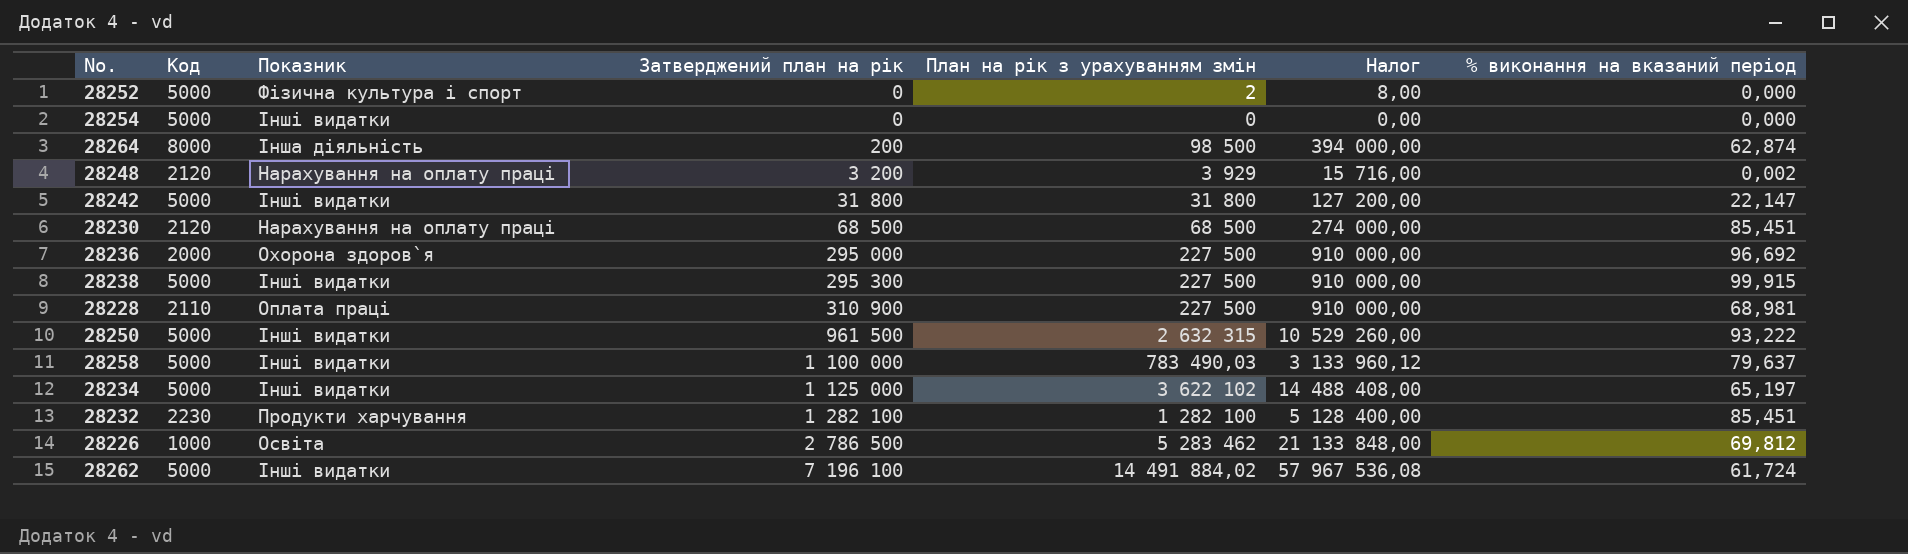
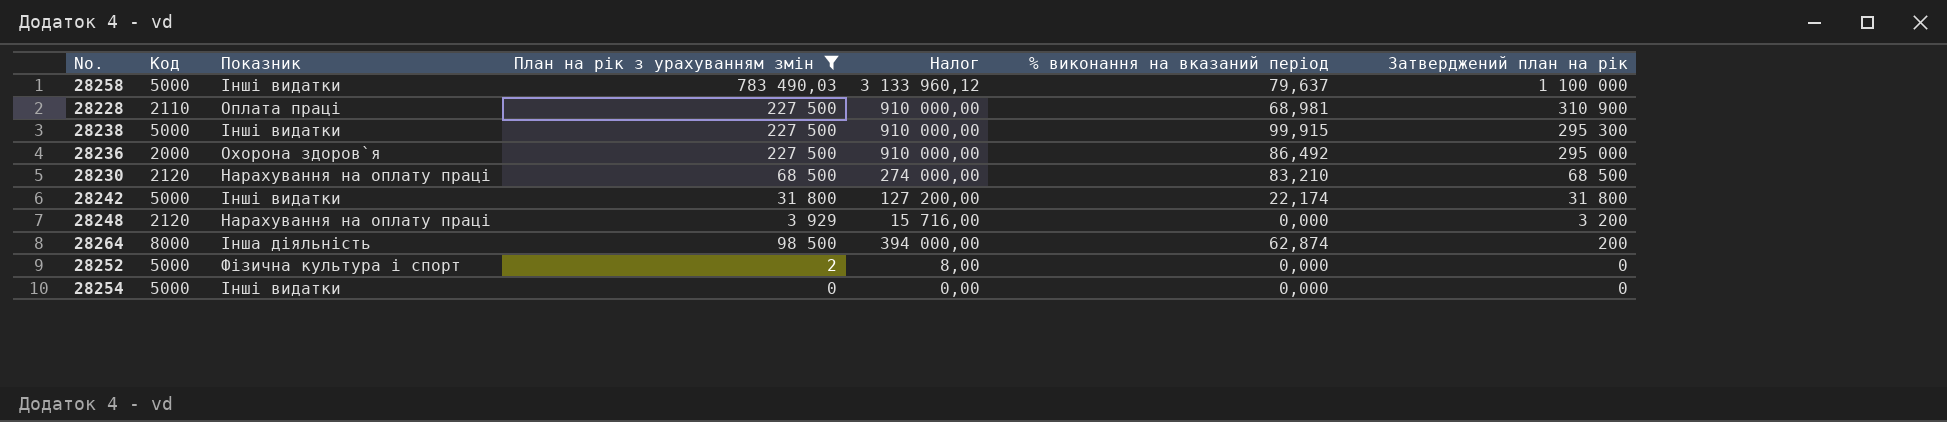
filter: none -> План на рік з урахуванням змін <= 783 490,03
row order: Затверджений план на рік ascending -> Затверджений план на рік descending
column Затверджений план на рік | position: 4 -> 7
28236 | % виконання на вказаний період: 96,692 -> 86,492
28230 | % виконання на вказаний період: 85,451 -> 83,210
28242 | % виконання на вказаний період: 22,147 -> 22,174
28248 | % виконання на вказаний період: 0,002 -> 0,000

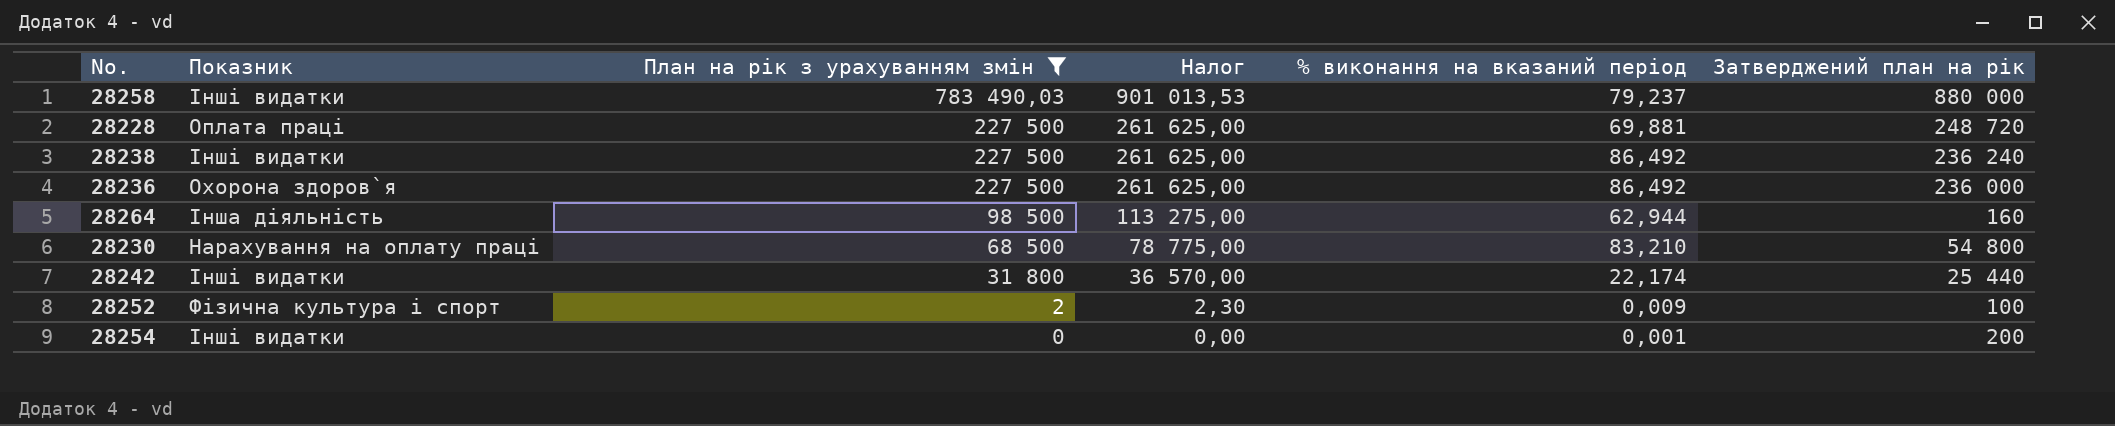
row order: Затверджений план на рік descending -> План на рік з урахуванням змін descending
column Код | position: 2 -> none
column Налог | formula: [План на рік з урахуванням змін] * 4 -> [План на рік з урахуванням змін] * 1,15
row 28248: 2120 | Нарахування на оплату праці | 3 929 | 15 716,00 | 0,000 | 3 200 -> none
28258 | % виконання на вказаний період: 79,637 -> 79,237
28258 | Затверджений план на рік: 1 100 000 -> 880 000
28228 | % виконання на вказаний період: 68,981 -> 69,881
28228 | Затверджений план на рік: 310 900 -> 248 720
28238 | % виконання на вказаний період: 99,915 -> 86,492
28238 | Затверджений план на рік: 295 300 -> 236 240
28236 | Затверджений план на рік: 295 000 -> 236 000
28264 | % виконання на вказаний період: 62,874 -> 62,944
28264 | Затверджений план на рік: 200 -> 160
28230 | Затверджений план на рік: 68 500 -> 54 800
28242 | Затверджений план на рік: 31 800 -> 25 440
28252 | % виконання на вказаний період: 0,000 -> 0,009
28252 | Затверджений план на рік: 0 -> 100
28254 | % виконання на вказаний період: 0,000 -> 0,001
28254 | Затверджений план на рік: 0 -> 200

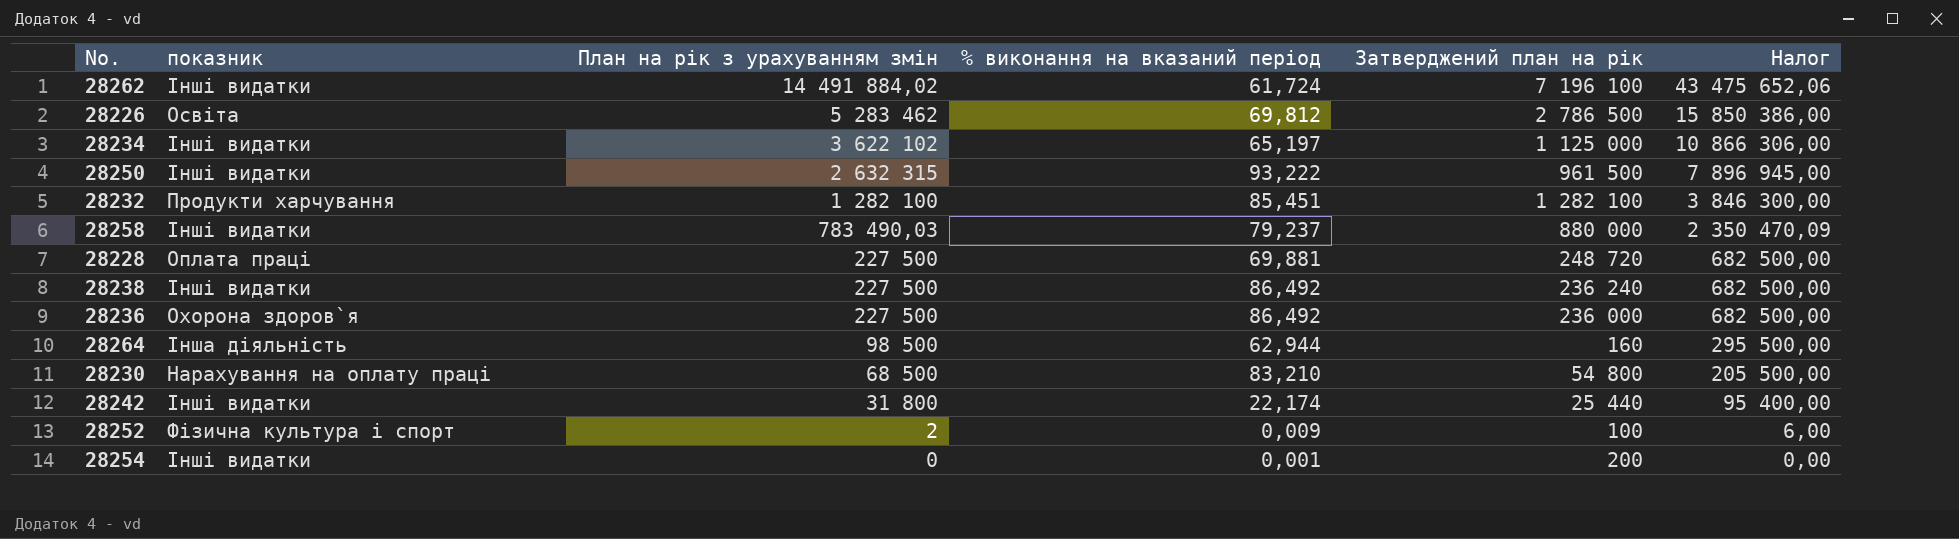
filter: План на рік з урахуванням змін <= 783 490,03 -> none
column name: Показник -> показник
column Налог | formula: [План на рік з урахуванням змін] * 1,15 -> [План на рік з урахуванням змін] * 3
column Налог | position: 4 -> 6

